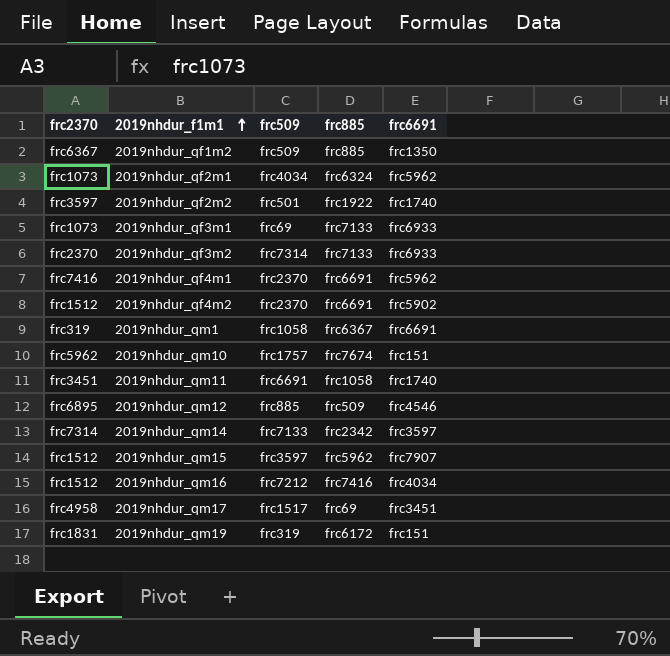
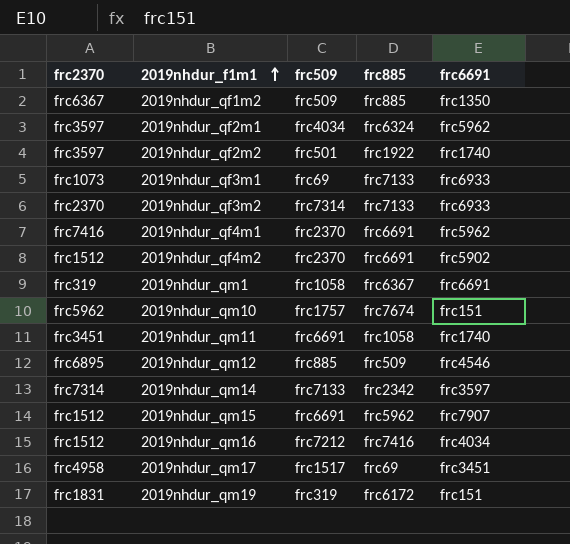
2019nhdur_qf2m1 | frc2370: frc1073 -> frc3597
2019nhdur_qm15 | frc509: frc3597 -> frc6691

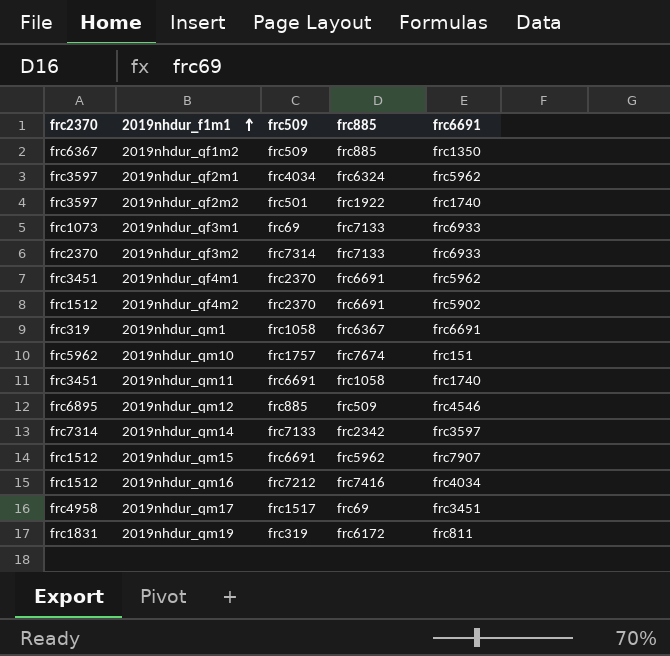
2019nhdur_qf4m1 | frc2370: frc7416 -> frc3451
2019nhdur_qm19 | frc6691: frc151 -> frc811

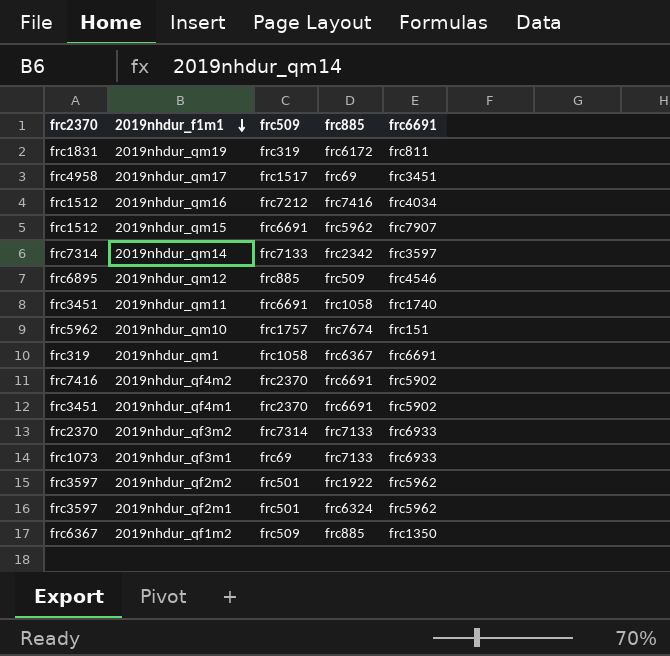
row order: 2019nhdur_f1m1 ascending -> 2019nhdur_f1m1 descending
2019nhdur_qf4m2 | frc2370: frc1512 -> frc7416
2019nhdur_qf4m1 | frc6691: frc5962 -> frc5902
2019nhdur_qf2m2 | frc6691: frc1740 -> frc5962
2019nhdur_qf2m1 | frc509: frc4034 -> frc501

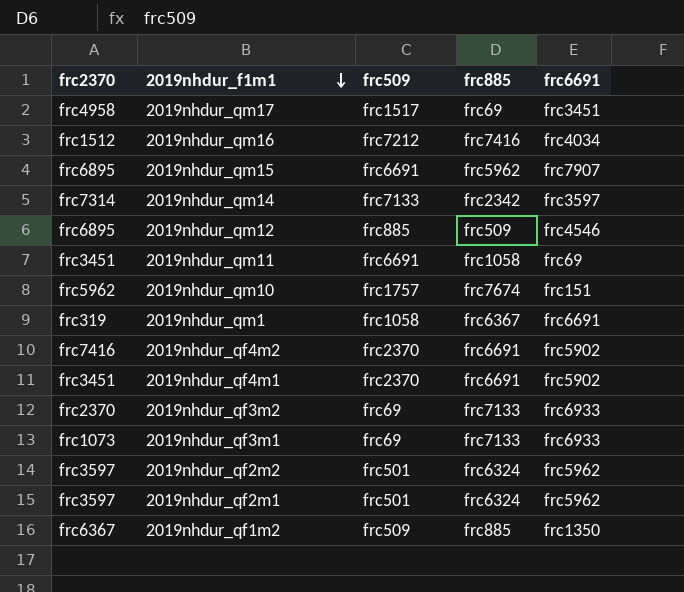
row 2019nhdur_qm19: frc1831 | frc319 | frc6172 | frc811 -> none
2019nhdur_qm15 | frc2370: frc1512 -> frc6895
2019nhdur_qm11 | frc6691: frc1740 -> frc69
2019nhdur_qf3m2 | frc509: frc7314 -> frc69
2019nhdur_qf2m2 | frc885: frc1922 -> frc6324

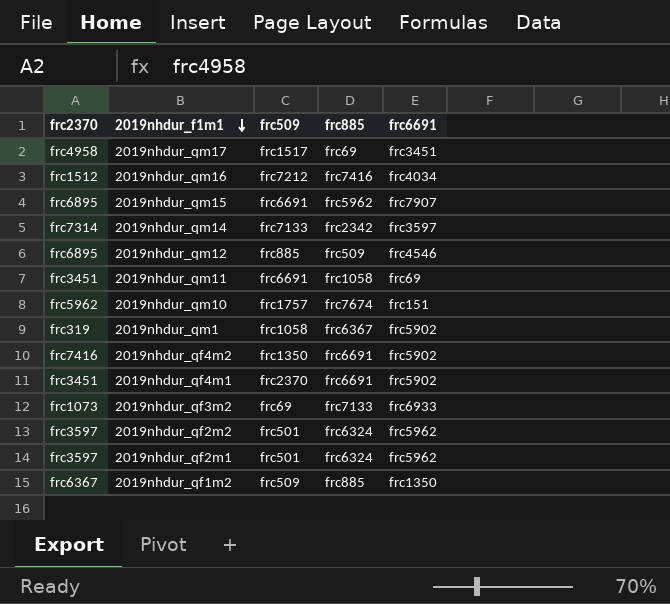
row 2019nhdur_qf3m1: frc1073 | frc69 | frc7133 | frc6933 -> none
2019nhdur_qm1 | frc6691: frc6691 -> frc5902
2019nhdur_qf4m2 | frc509: frc2370 -> frc1350
2019nhdur_qf3m2 | frc2370: frc2370 -> frc1073

